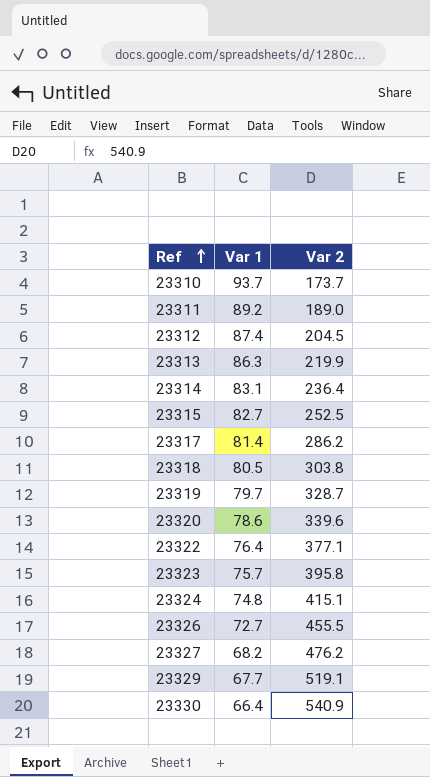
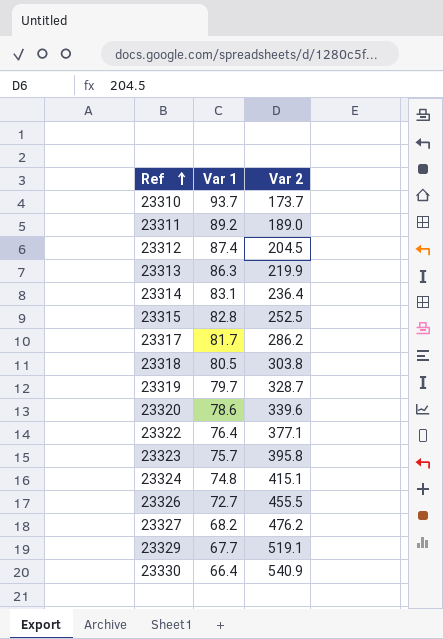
23315 | Var 1: 82.7 -> 82.8
23317 | Var 1: 81.4 -> 81.7

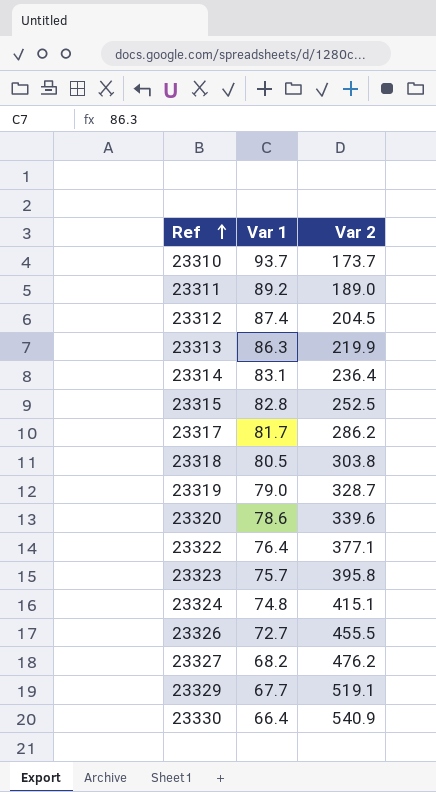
23319 | Var 1: 79.7 -> 79.0

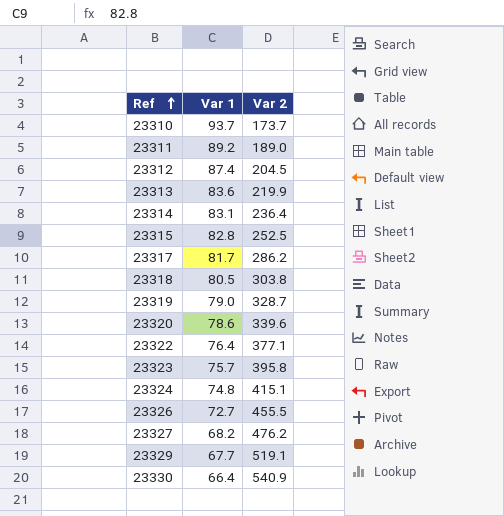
23313 | Var 1: 86.3 -> 83.6

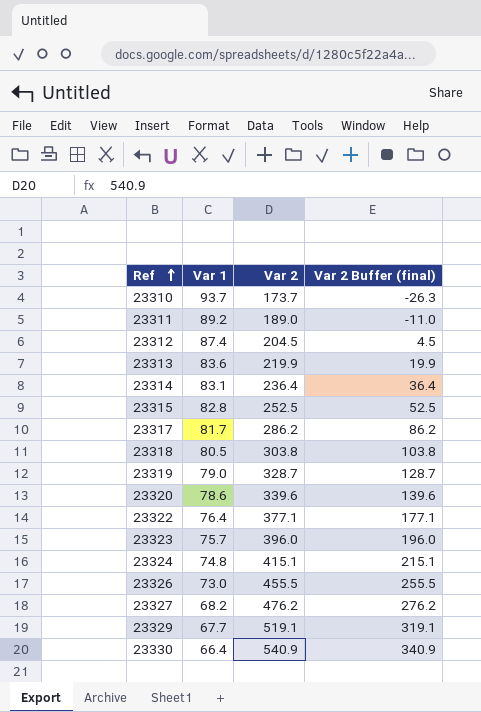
column Var 2 Buffer (final) | formula: none -> [Var 2] - 200
23323 | Var 2: 395.8 -> 396.0
23326 | Var 1: 72.7 -> 73.0

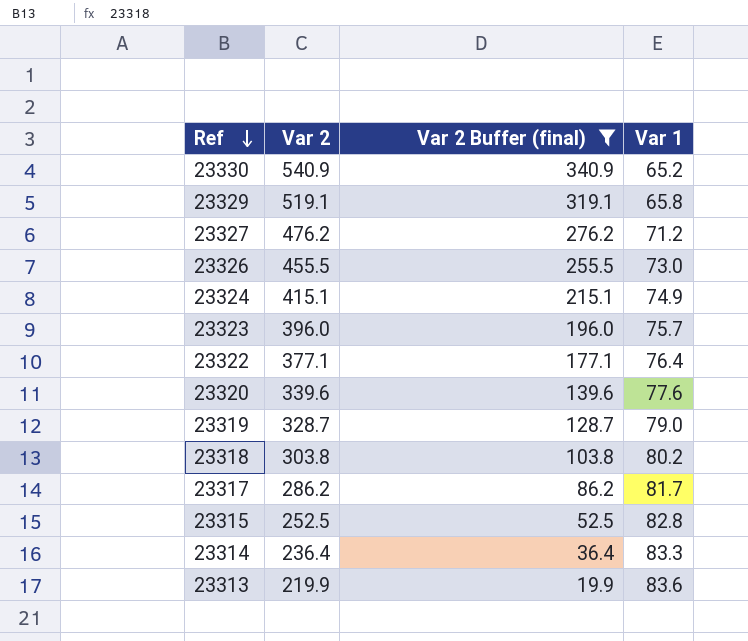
filter: none -> Var 2 Buffer (final) >= 19.9
row order: Ref ascending -> Ref descending
column Var 1 | position: 2 -> 4
23330 | Var 1: 66.4 -> 65.2
23329 | Var 1: 67.7 -> 65.8
23327 | Var 1: 68.2 -> 71.2
23324 | Var 1: 74.8 -> 74.9
23320 | Var 1: 78.6 -> 77.6
23318 | Var 1: 80.5 -> 80.2
23314 | Var 1: 83.1 -> 83.3

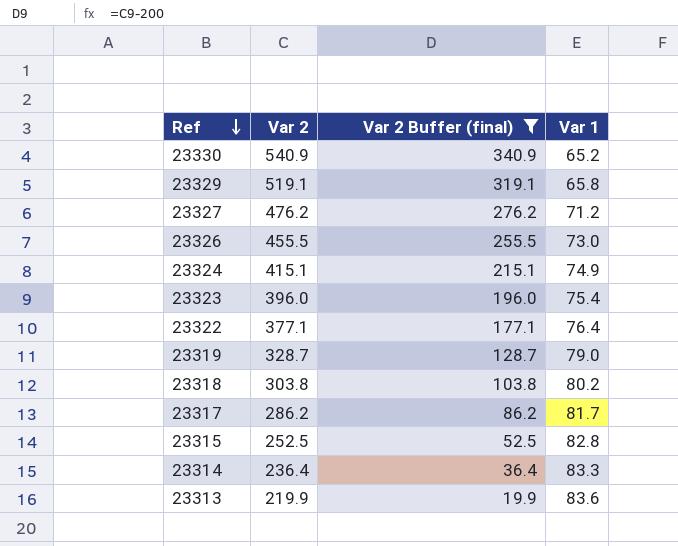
row 23320: 339.6 | 139.6 | 77.6 -> none
23323 | Var 1: 75.7 -> 75.4

